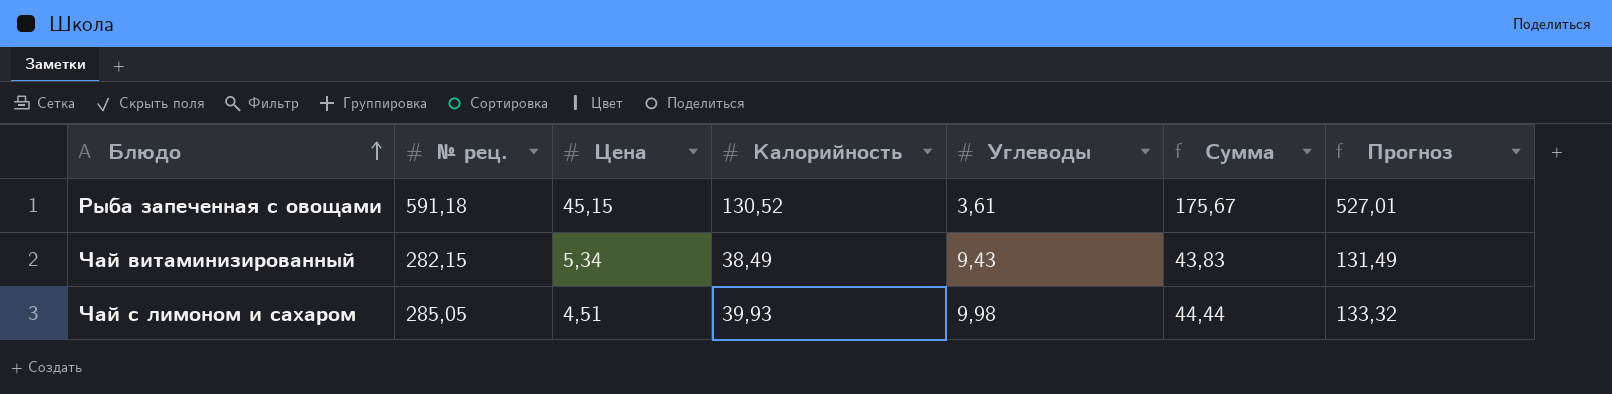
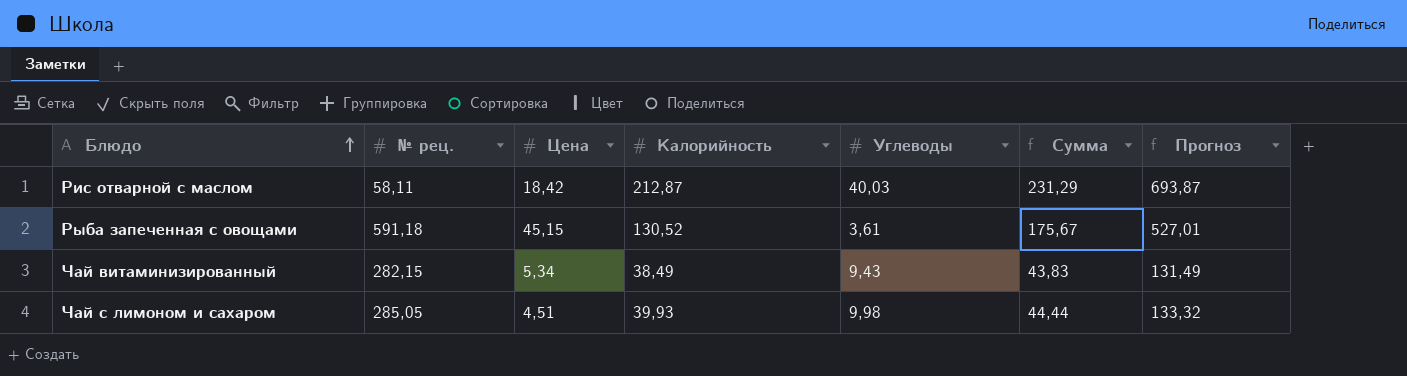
row Рис отварной с маслом: none -> 58,11 | 18,42 | 212,87 | 40,03 | 231,29 | 693,87

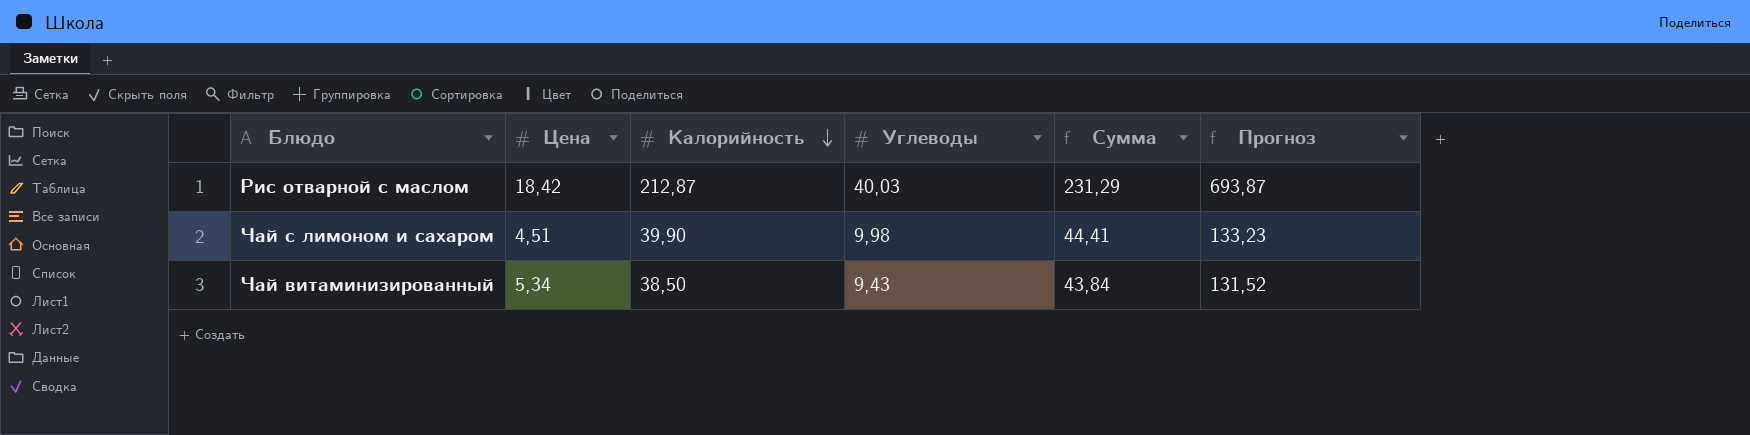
row order: Блюдо ascending -> Калорийность descending
column № рец. | position: 2 -> none
row Рыба запеченная с овощами: 591,18 | 45,15 | 130,52 | 3,61 | 175,67 | 527,01 -> none
Чай с лимоном и сахаром | Калорийность: 39,93 -> 39,90
Чай с лимоном и сахаром | Сумма: 44,44 -> 44,41
Чай с лимоном и сахаром | Прогноз: 133,32 -> 133,23
Чай витаминизированный | Калорийность: 38,49 -> 38,50
Чай витаминизированный | Сумма: 43,83 -> 43,84
Чай витаминизированный | Прогноз: 131,49 -> 131,52

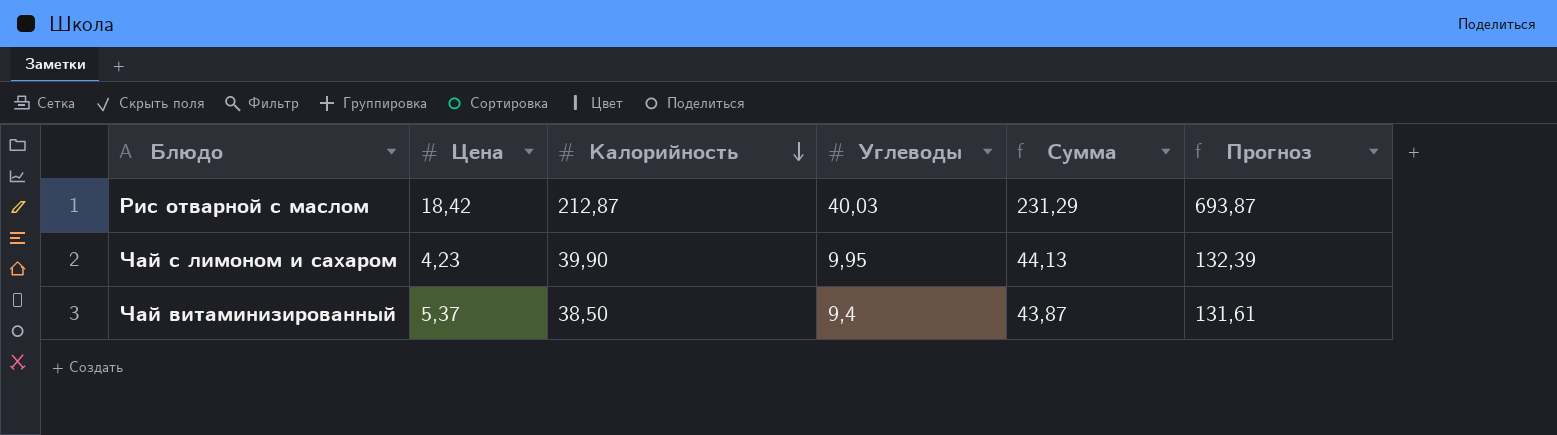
Чай с лимоном и сахаром | Цена: 4,51 -> 4,23
Чай с лимоном и сахаром | Углеводы: 9,98 -> 9,95
Чай с лимоном и сахаром | Сумма: 44,41 -> 44,13
Чай с лимоном и сахаром | Прогноз: 133,23 -> 132,39
Чай витаминизированный | Цена: 5,34 -> 5,37
Чай витаминизированный | Углеводы: 9,43 -> 9,4
Чай витаминизированный | Сумма: 43,84 -> 43,87
Чай витаминизированный | Прогноз: 131,52 -> 131,61

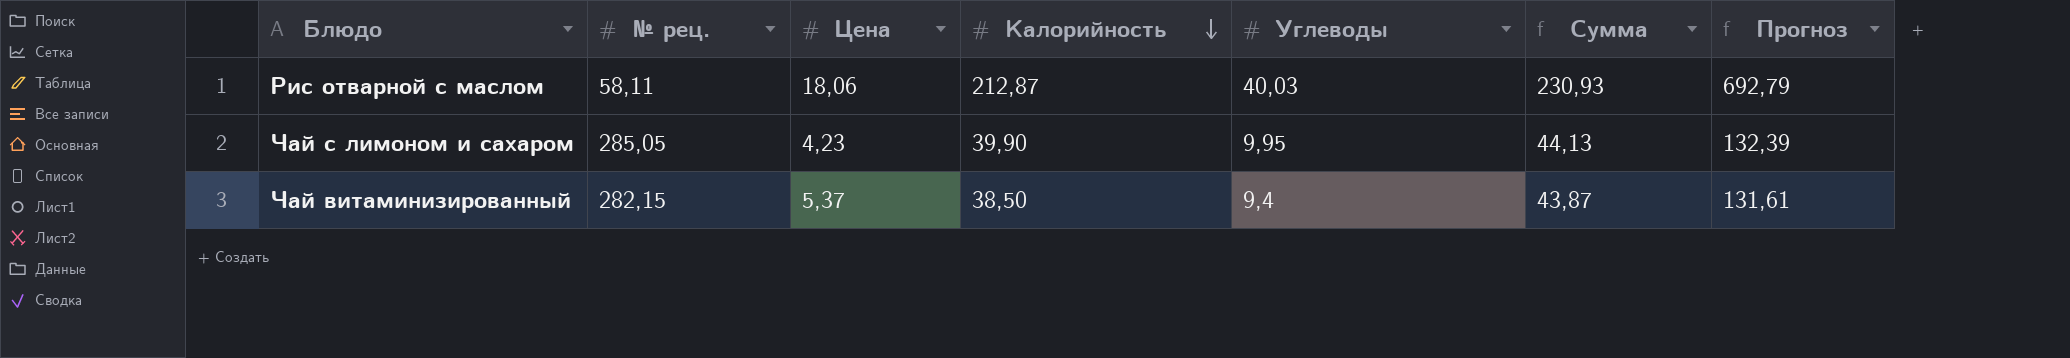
column № рец. | position: none -> 2
Рис отварной с маслом | Цена: 18,42 -> 18,06
Рис отварной с маслом | Сумма: 231,29 -> 230,93
Рис отварной с маслом | Прогноз: 693,87 -> 692,79

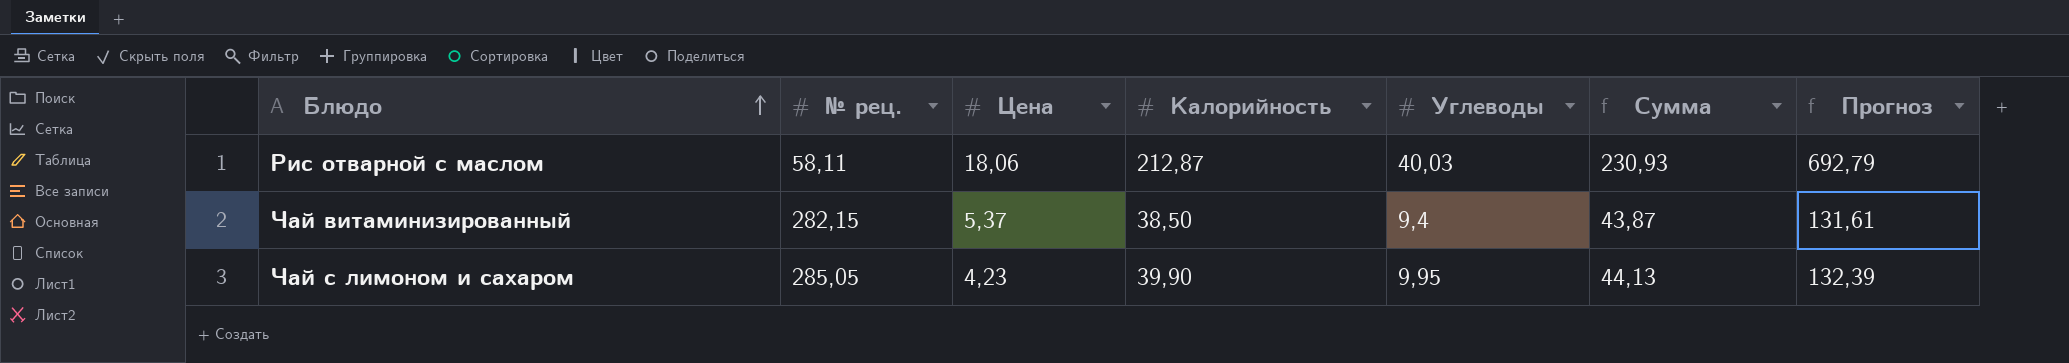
row order: Калорийность descending -> Блюдо ascending

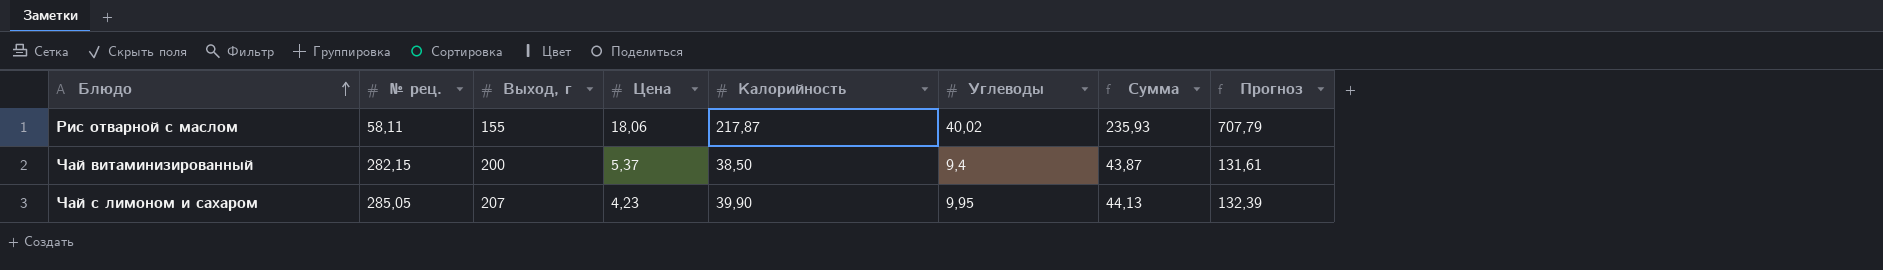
column Выход, г | position: none -> 3
Рис отварной с маслом | Калорийность: 212,87 -> 217,87
Рис отварной с маслом | Углеводы: 40,03 -> 40,02
Рис отварной с маслом | Сумма: 230,93 -> 235,93
Рис отварной с маслом | Прогноз: 692,79 -> 707,79

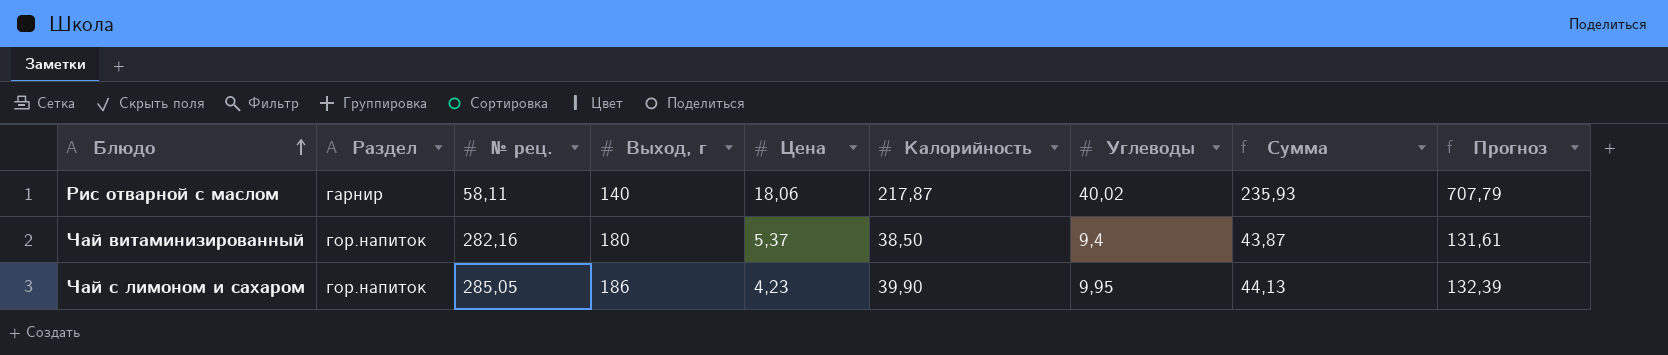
column Раздел | position: none -> 2
Рис отварной с маслом | Выход, г: 155 -> 140
Чай витаминизированный | № рец.: 282,15 -> 282,16
Чай витаминизированный | Выход, г: 200 -> 180
Чай с лимоном и сахаром | Выход, г: 207 -> 186

